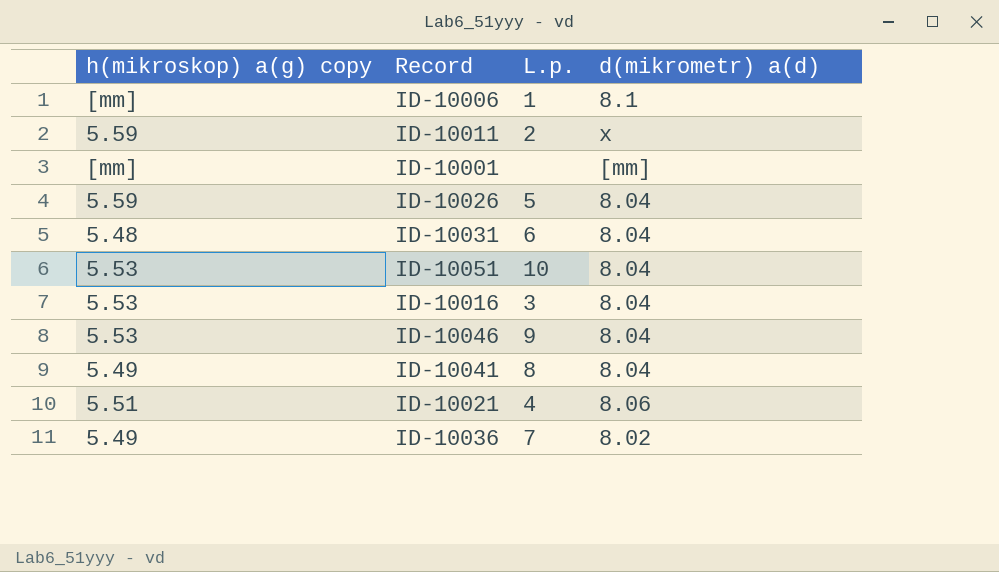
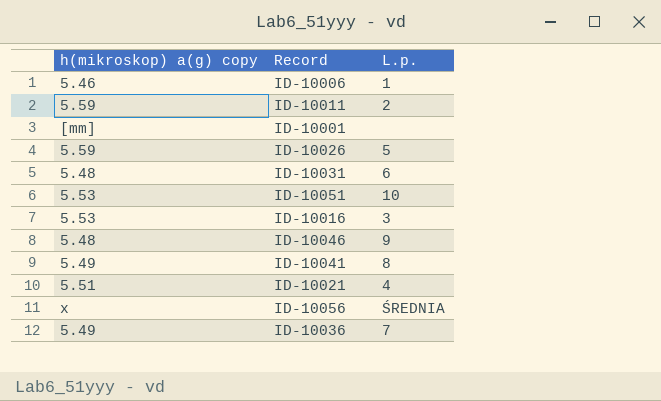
column d(mikrometr) a(d) | position: 4 -> none
ID-10006 | h(mikroskop) a(g) copy: [mm] -> 5.46
ID-10046 | h(mikroskop) a(g) copy: 5.53 -> 5.48
row ID-10056: none -> x | ŚREDNIA

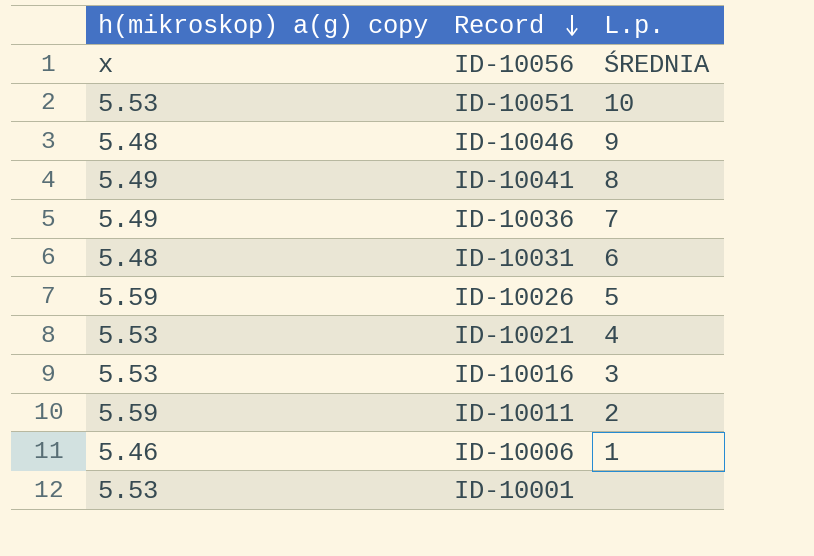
row order: none -> Record descending
ID-10021 | h(mikroskop) a(g) copy: 5.51 -> 5.53
ID-10001 | h(mikroskop) a(g) copy: [mm] -> 5.53

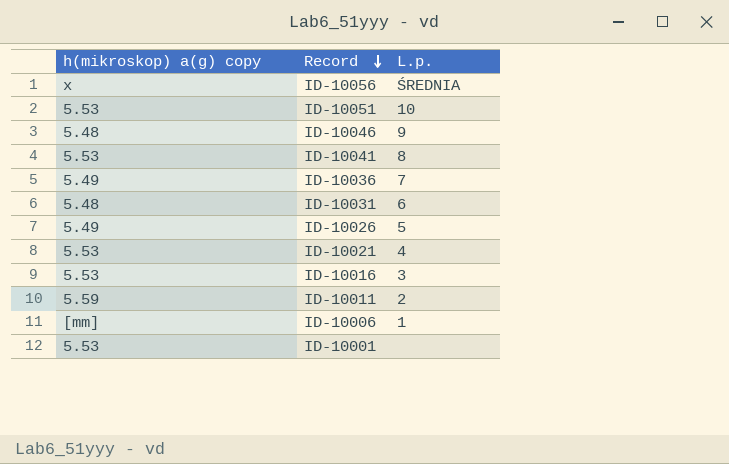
ID-10041 | h(mikroskop) a(g) copy: 5.49 -> 5.53
ID-10026 | h(mikroskop) a(g) copy: 5.59 -> 5.49
ID-10006 | h(mikroskop) a(g) copy: 5.46 -> [mm]

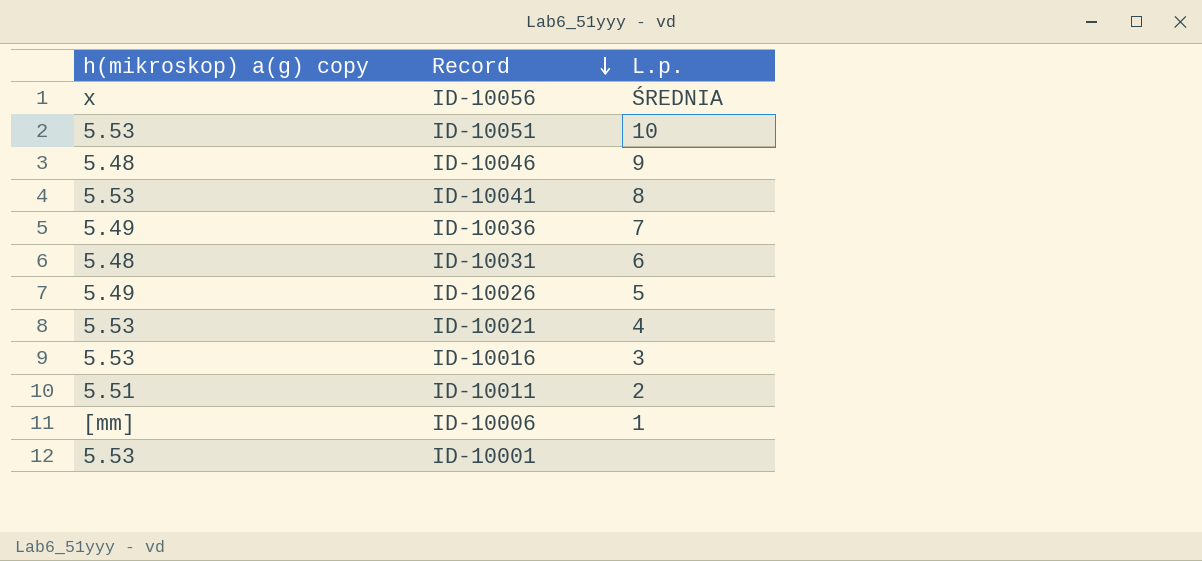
ID-10011 | h(mikroskop) a(g) copy: 5.59 -> 5.51

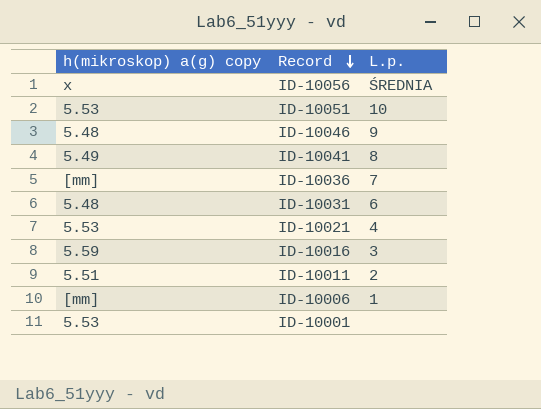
row ID-10026: 5.49 | 5 -> none
ID-10041 | h(mikroskop) a(g) copy: 5.53 -> 5.49
ID-10036 | h(mikroskop) a(g) copy: 5.49 -> [mm]
ID-10016 | h(mikroskop) a(g) copy: 5.53 -> 5.59

